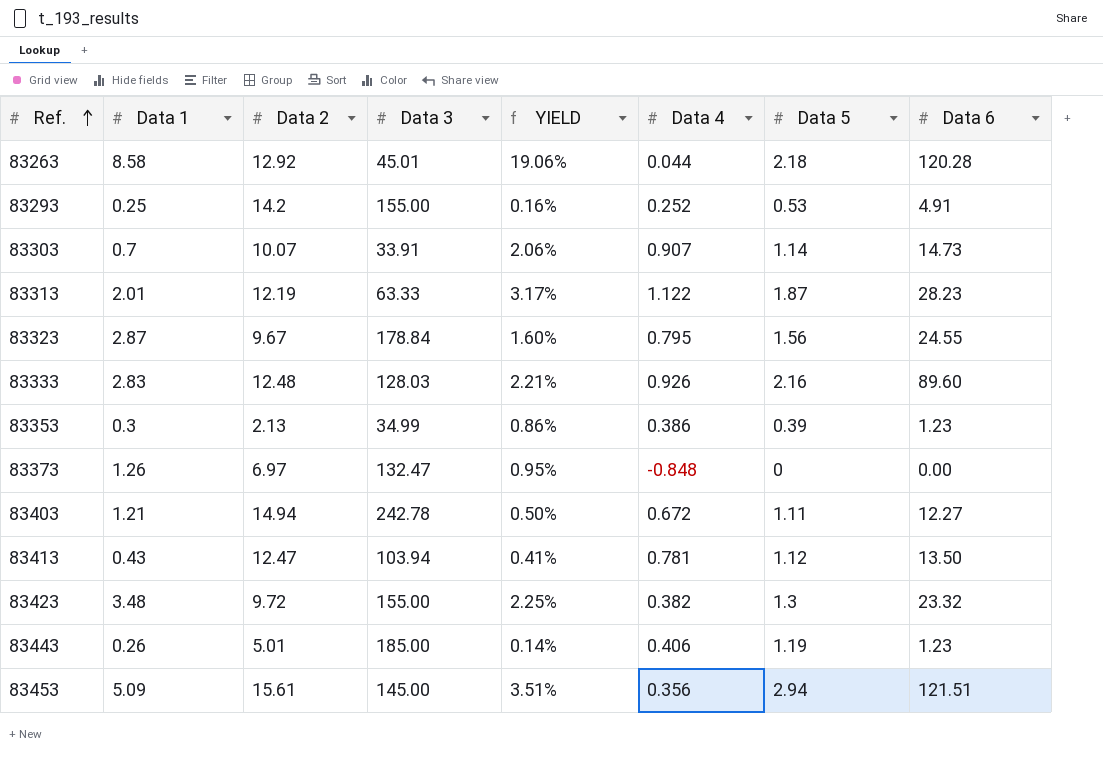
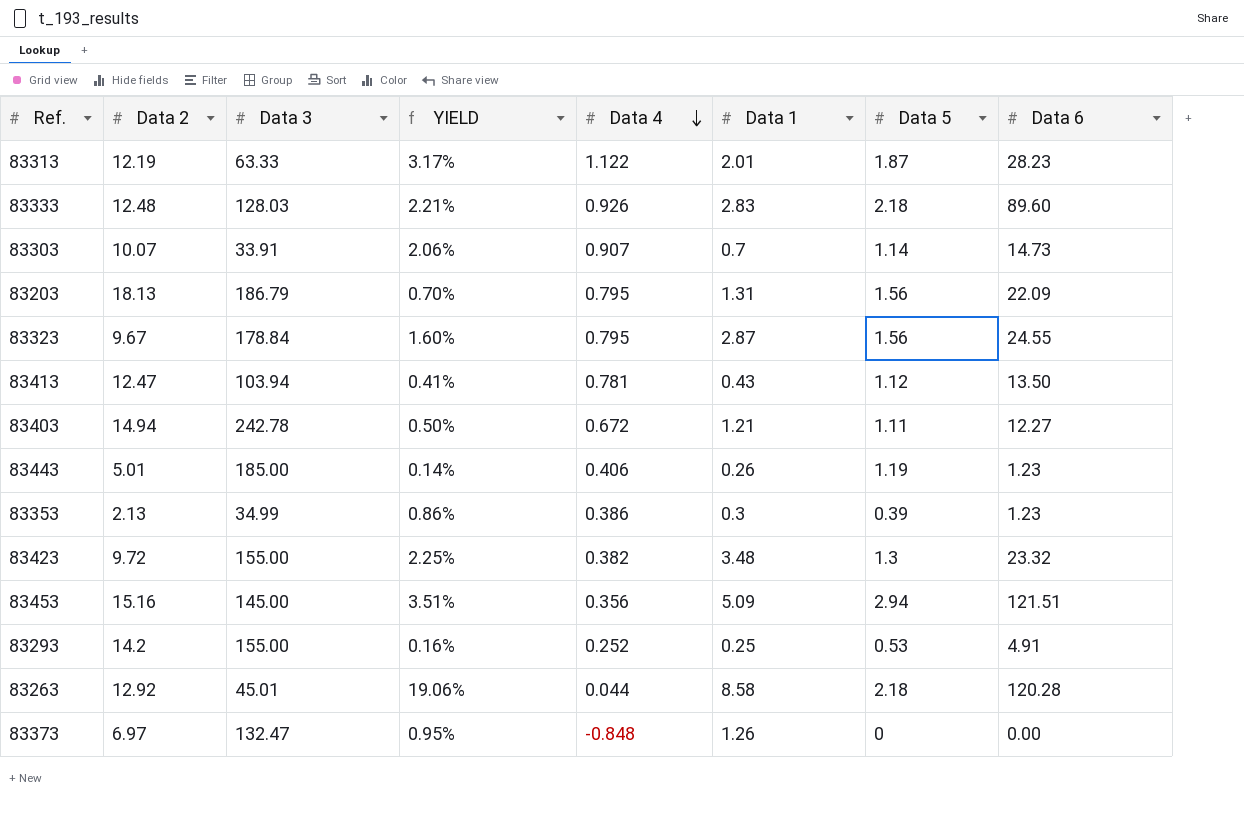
row order: Ref. ascending -> Data 4 descending
column Data 1 | position: 2 -> 6
83333 | Data 5: 2.16 -> 2.18
row 83203: none -> 18.13 | 186.79 | 0.70% | 0.795 | 1.31 | 1.56 | 22.09
83453 | Data 2: 15.61 -> 15.16

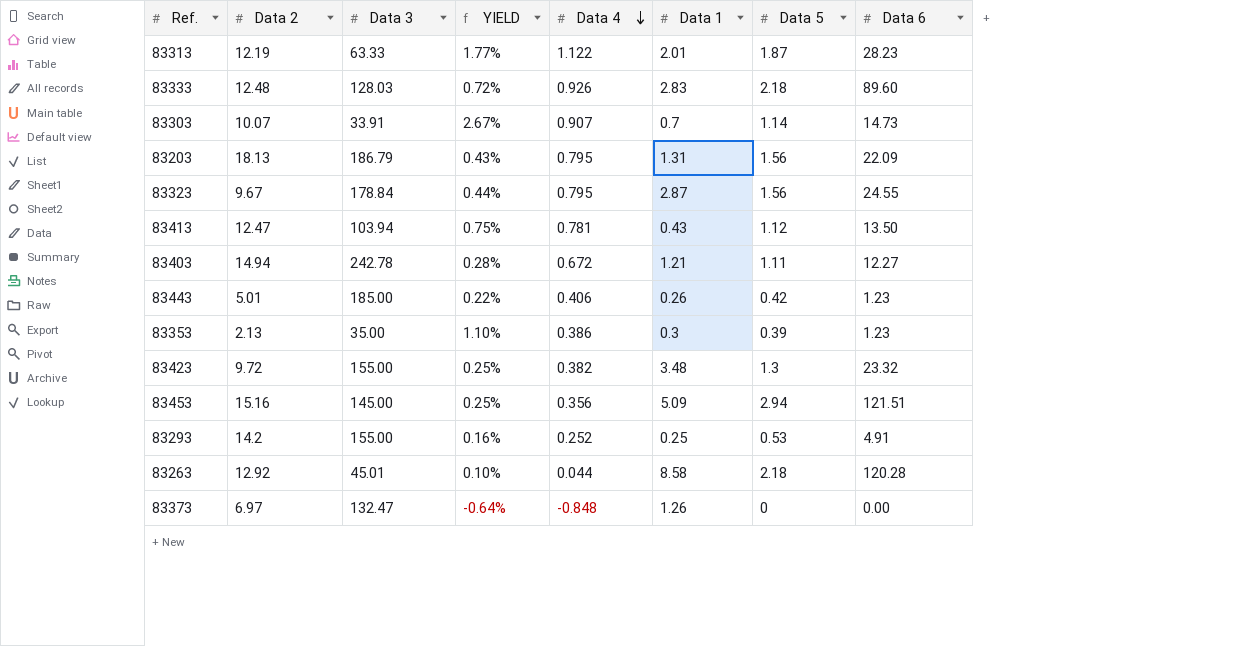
column YIELD | formula: [Data 1] / [Data 3] -> [Data 4] / [Data 3]
83443 | Data 5: 1.19 -> 0.42
83353 | Data 3: 34.99 -> 35.00

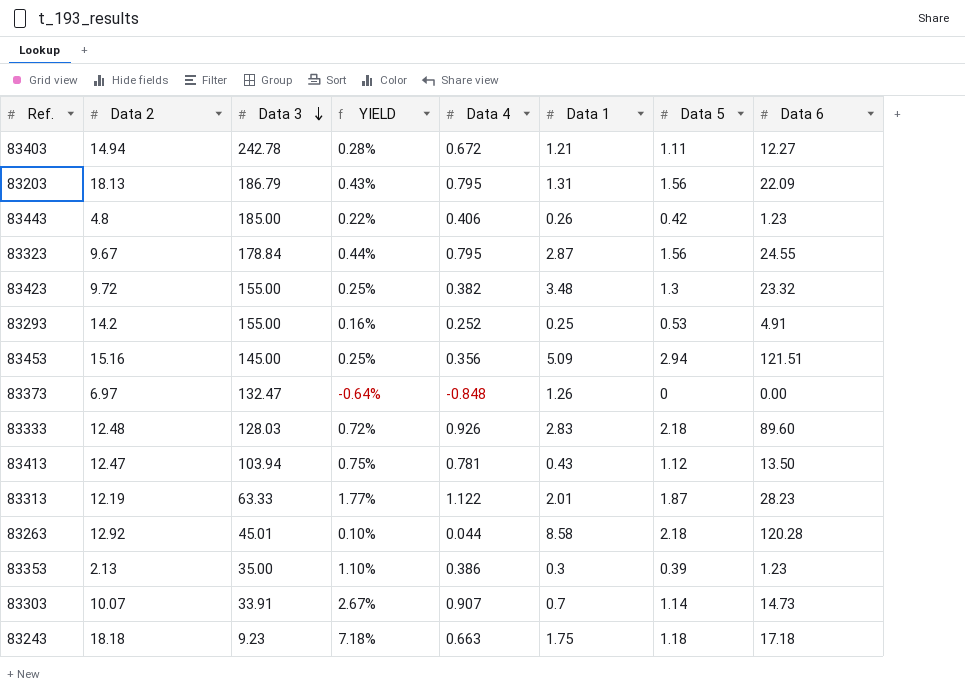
row order: Data 4 descending -> Data 3 descending
83443 | Data 2: 5.01 -> 4.8
row 83243: none -> 18.18 | 9.23 | 7.18% | 0.663 | 1.75 | 1.18 | 17.18

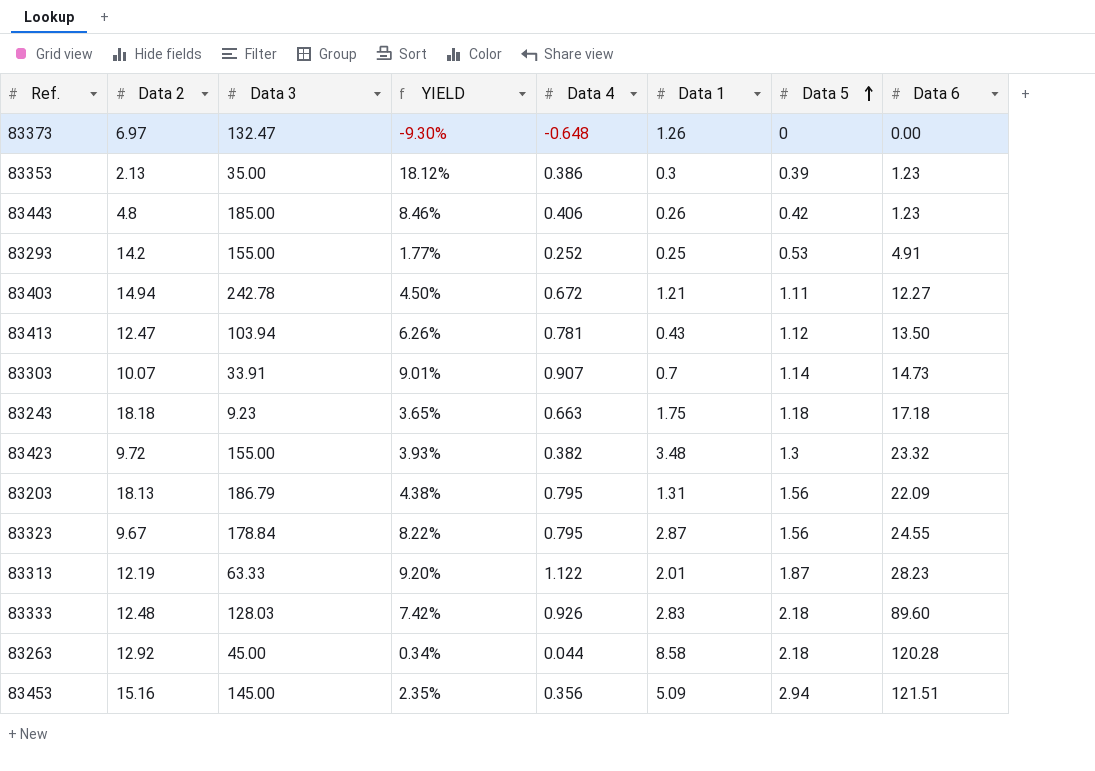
row order: Data 3 descending -> Data 5 ascending
column YIELD | formula: [Data 4] / [Data 3] -> [Data 4] / [Data 2]
83373 | Data 4: -0.848 -> -0.648
83263 | Data 3: 45.01 -> 45.00

